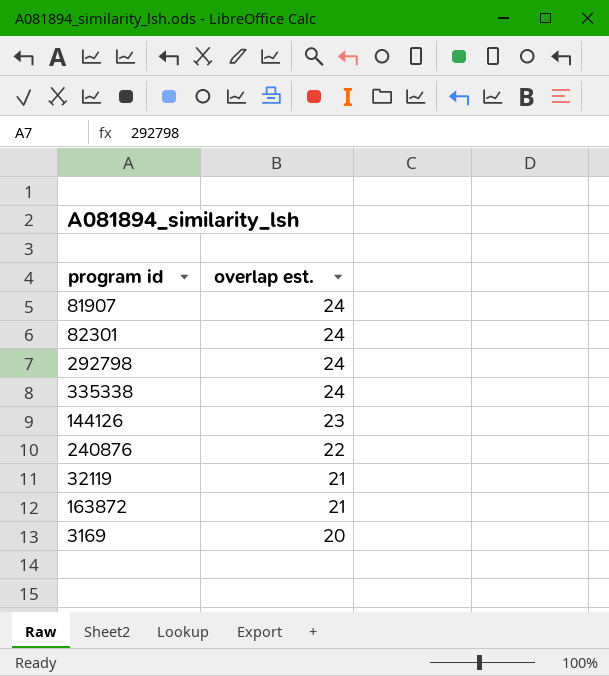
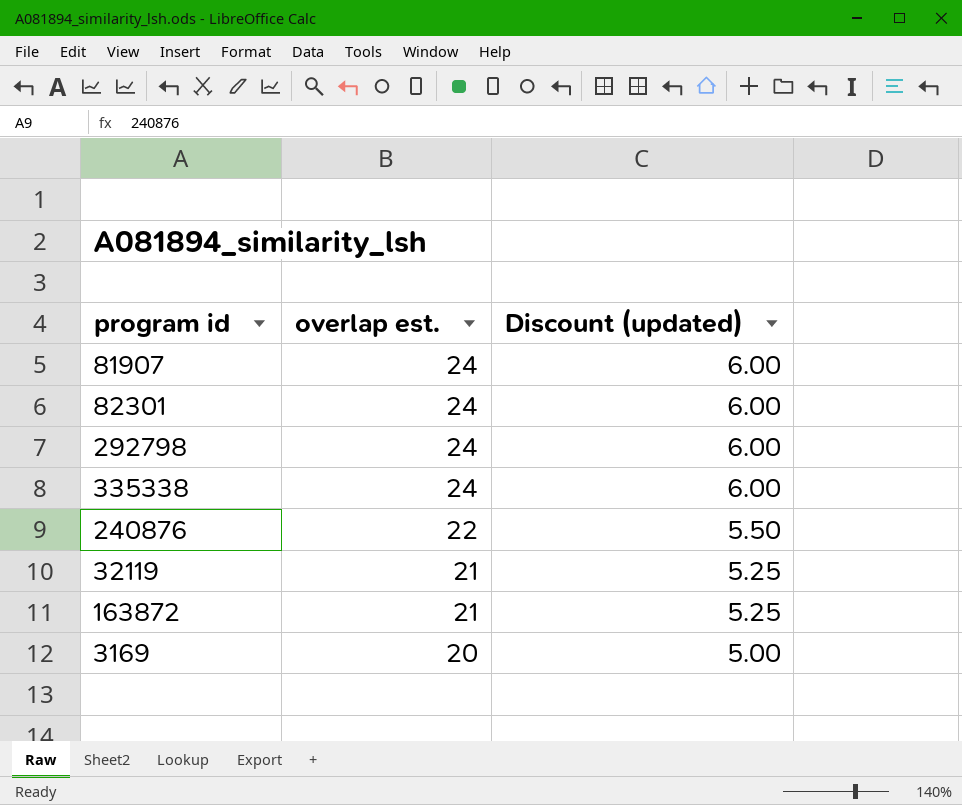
column Discount (updated) | formula: none -> [overlap est.] * 0.25
row 144126: 23 -> none

